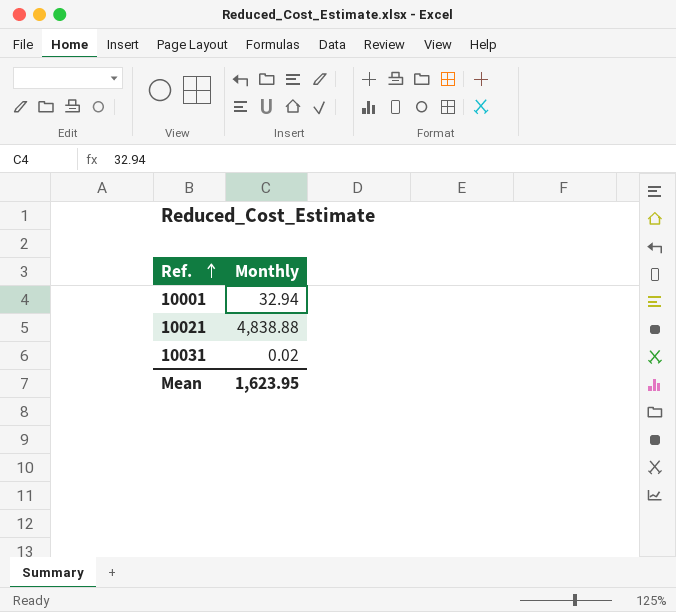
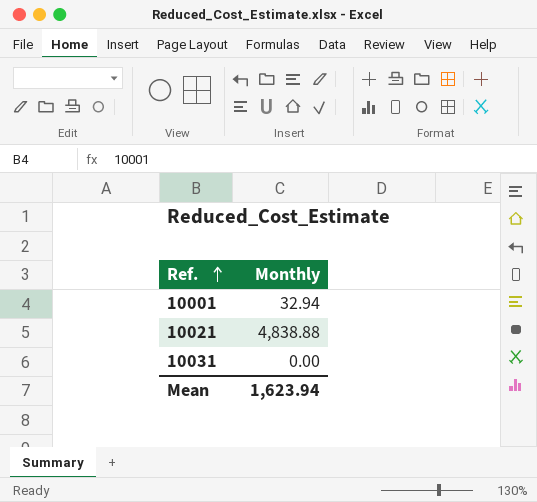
10031 | Monthly: 0.02 -> 0.00
Mean | Monthly: 1,623.95 -> 1,623.94

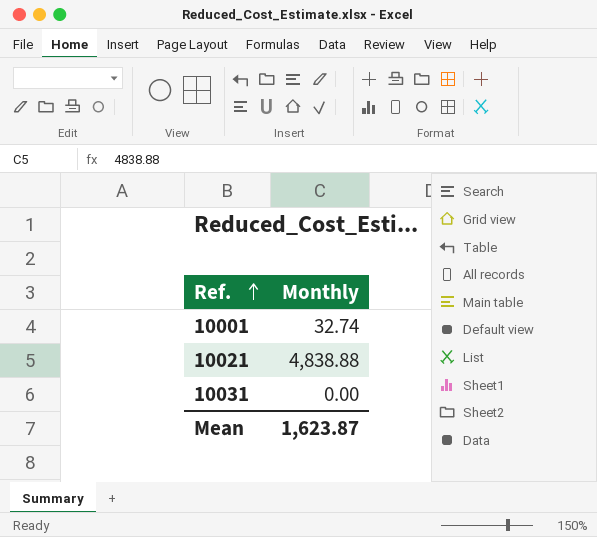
10001 | Monthly: 32.94 -> 32.74
Mean | Monthly: 1,623.94 -> 1,623.87

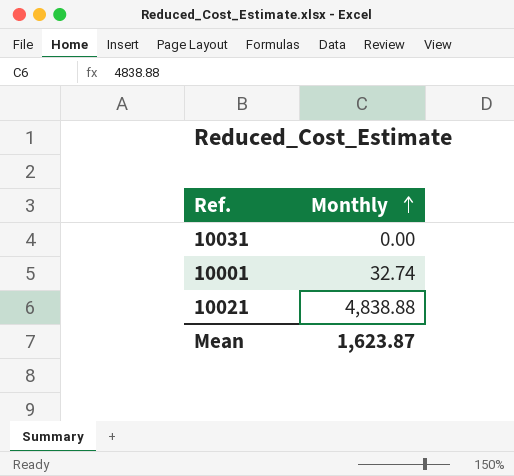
row order: Ref. ascending -> Monthly ascending

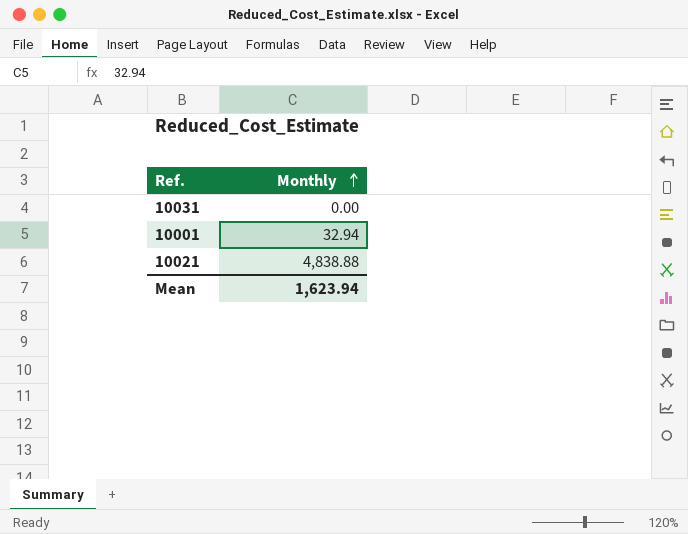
10001 | Monthly: 32.74 -> 32.94
Mean | Monthly: 1,623.87 -> 1,623.94

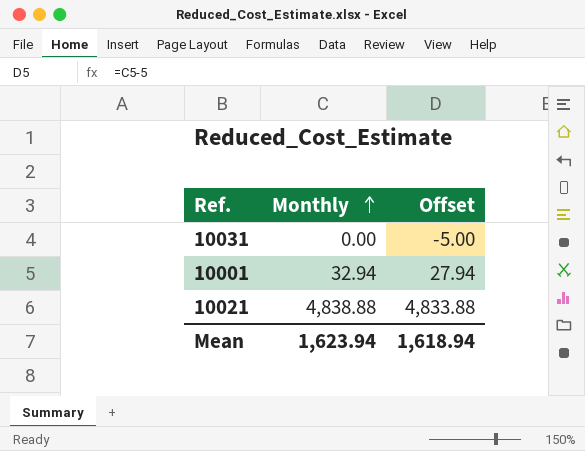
column Offset | formula: none -> [Monthly] - 5

